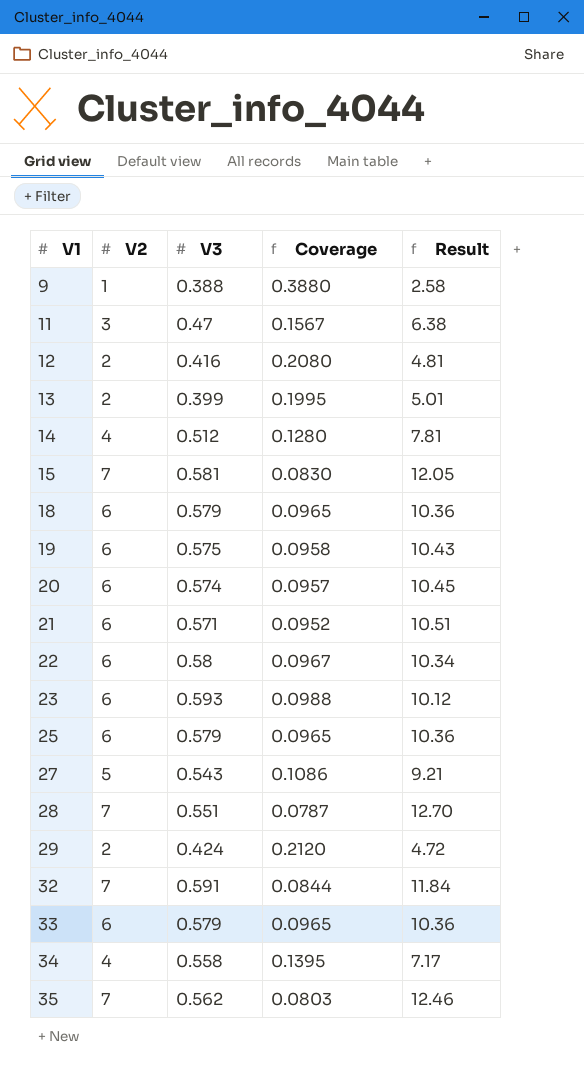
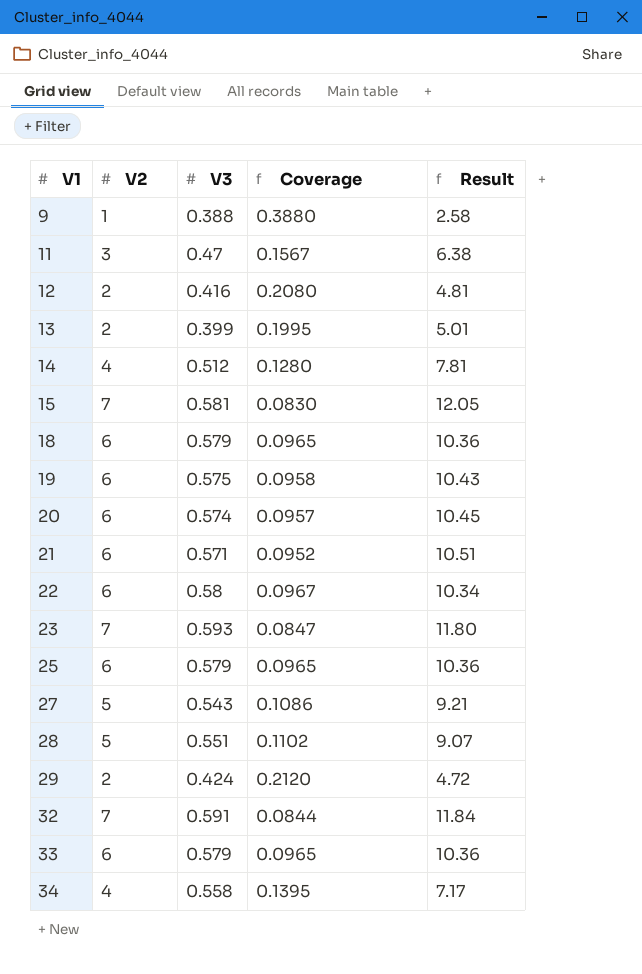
row 35: 7 | 0.562 | 0.0803 | 12.46 -> none
23 | V2: 6 -> 7
23 | Coverage: 0.0988 -> 0.0847
23 | Result: 10.12 -> 11.80
28 | V2: 7 -> 5
28 | Coverage: 0.0787 -> 0.1102
28 | Result: 12.70 -> 9.07

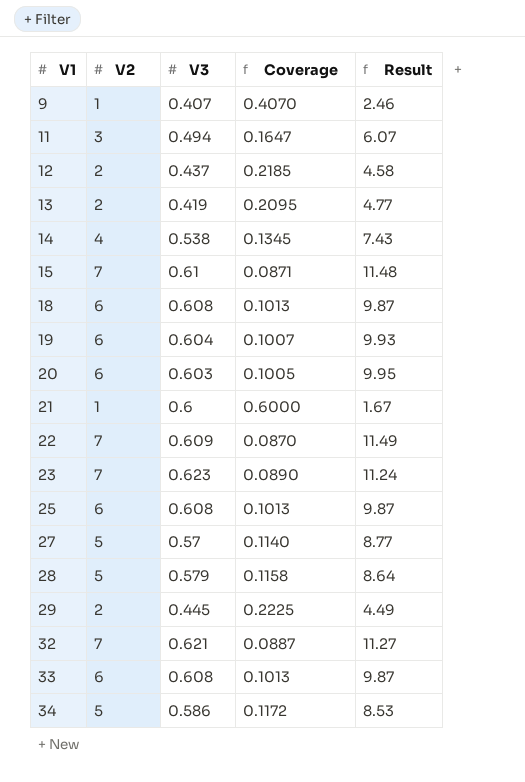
9 | V3: 0.388 -> 0.407
9 | Coverage: 0.3880 -> 0.4070
9 | Result: 2.58 -> 2.46
11 | V3: 0.47 -> 0.494
11 | Coverage: 0.1567 -> 0.1647
11 | Result: 6.38 -> 6.07
12 | V3: 0.416 -> 0.437
12 | Coverage: 0.2080 -> 0.2185
12 | Result: 4.81 -> 4.58
13 | V3: 0.399 -> 0.419
13 | Coverage: 0.1995 -> 0.2095
13 | Result: 5.01 -> 4.77
14 | V3: 0.512 -> 0.538
14 | Coverage: 0.1280 -> 0.1345
14 | Result: 7.81 -> 7.43
15 | V3: 0.581 -> 0.61
15 | Coverage: 0.0830 -> 0.0871
15 | Result: 12.05 -> 11.48
18 | V3: 0.579 -> 0.608
18 | Coverage: 0.0965 -> 0.1013
18 | Result: 10.36 -> 9.87
19 | V3: 0.575 -> 0.604
19 | Coverage: 0.0958 -> 0.1007
19 | Result: 10.43 -> 9.93
20 | V3: 0.574 -> 0.603
20 | Coverage: 0.0957 -> 0.1005
20 | Result: 10.45 -> 9.95
21 | V2: 6 -> 1
21 | V3: 0.571 -> 0.6
21 | Coverage: 0.0952 -> 0.6000
21 | Result: 10.51 -> 1.67
22 | V2: 6 -> 7
22 | V3: 0.58 -> 0.609
22 | Coverage: 0.0967 -> 0.0870
22 | Result: 10.34 -> 11.49
23 | V3: 0.593 -> 0.623
23 | Coverage: 0.0847 -> 0.0890
23 | Result: 11.80 -> 11.24
25 | V3: 0.579 -> 0.608
25 | Coverage: 0.0965 -> 0.1013
25 | Result: 10.36 -> 9.87
27 | V3: 0.543 -> 0.57
27 | Coverage: 0.1086 -> 0.1140
27 | Result: 9.21 -> 8.77
28 | V3: 0.551 -> 0.579
28 | Coverage: 0.1102 -> 0.1158
28 | Result: 9.07 -> 8.64
29 | V3: 0.424 -> 0.445
29 | Coverage: 0.2120 -> 0.2225
29 | Result: 4.72 -> 4.49
32 | V3: 0.591 -> 0.621
32 | Coverage: 0.0844 -> 0.0887
32 | Result: 11.84 -> 11.27
33 | V3: 0.579 -> 0.608
33 | Coverage: 0.0965 -> 0.1013
33 | Result: 10.36 -> 9.87
34 | V2: 4 -> 5
34 | V3: 0.558 -> 0.586
34 | Coverage: 0.1395 -> 0.1172
34 | Result: 7.17 -> 8.53

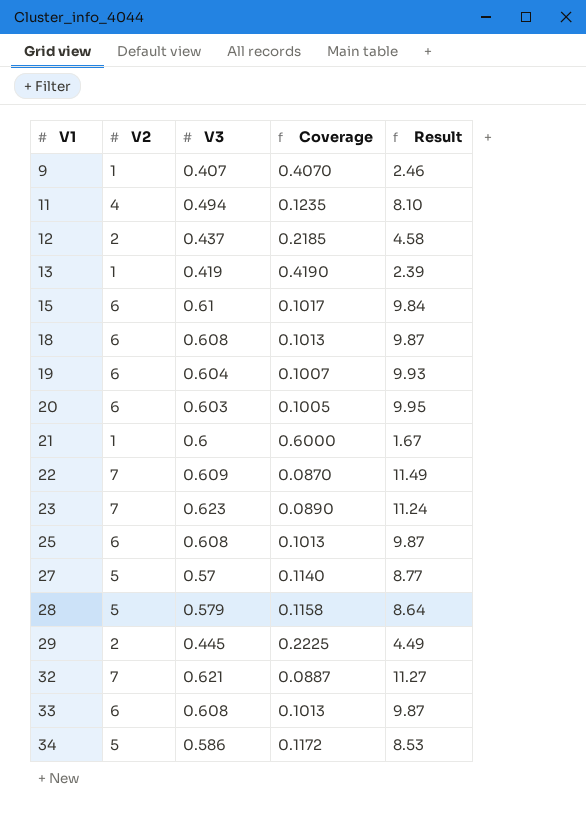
row 14: 4 | 0.538 | 0.1345 | 7.43 -> none
11 | V2: 3 -> 4
11 | Coverage: 0.1647 -> 0.1235
11 | Result: 6.07 -> 8.10
13 | V2: 2 -> 1
13 | Coverage: 0.2095 -> 0.4190
13 | Result: 4.77 -> 2.39
15 | V2: 7 -> 6
15 | Coverage: 0.0871 -> 0.1017
15 | Result: 11.48 -> 9.84

